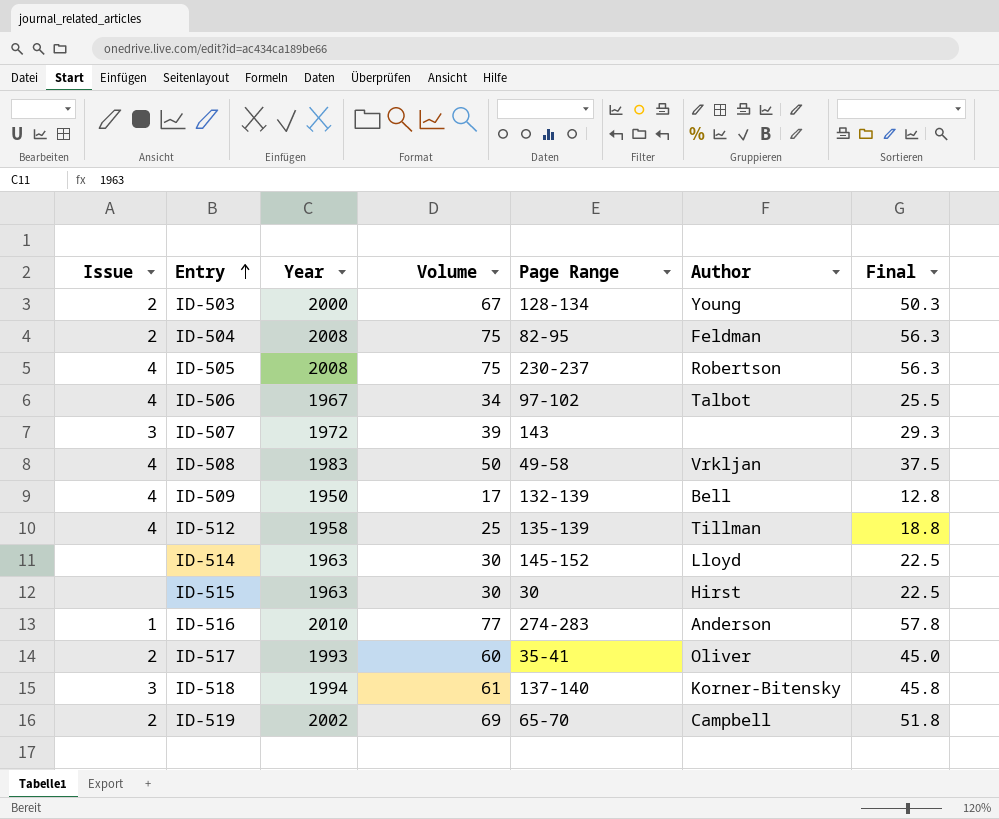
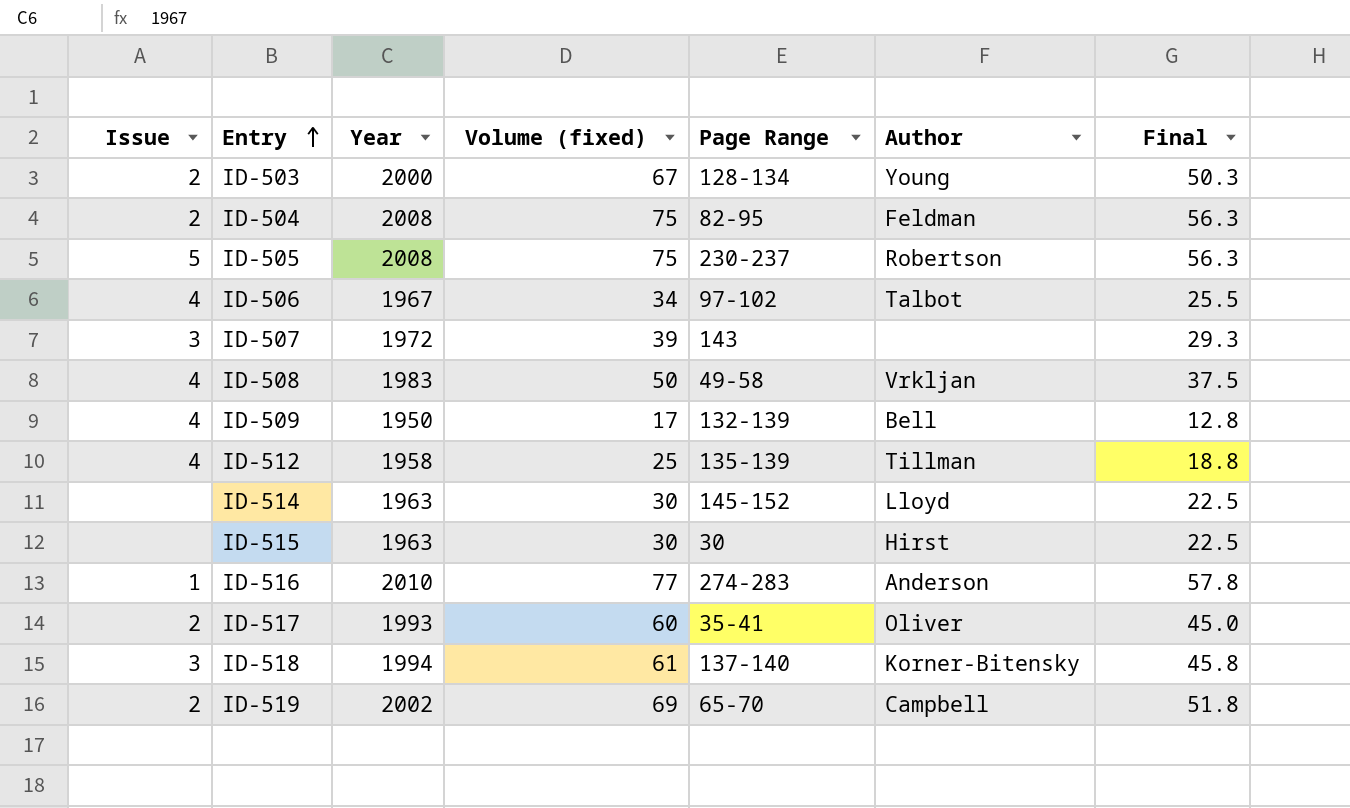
column name: Volume -> Volume (fixed)
ID-505 | Issue: 4 -> 5

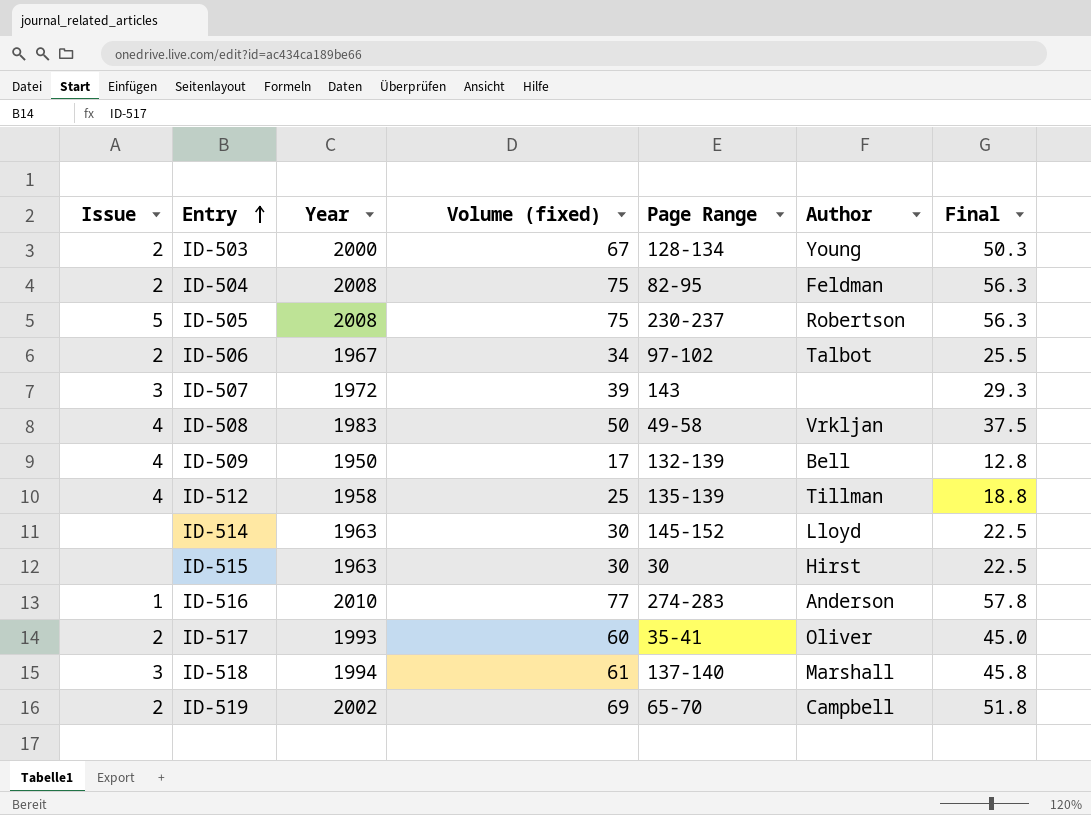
ID-506 | Issue: 4 -> 2
ID-518 | Author: Korner-Bitensky -> Marshall

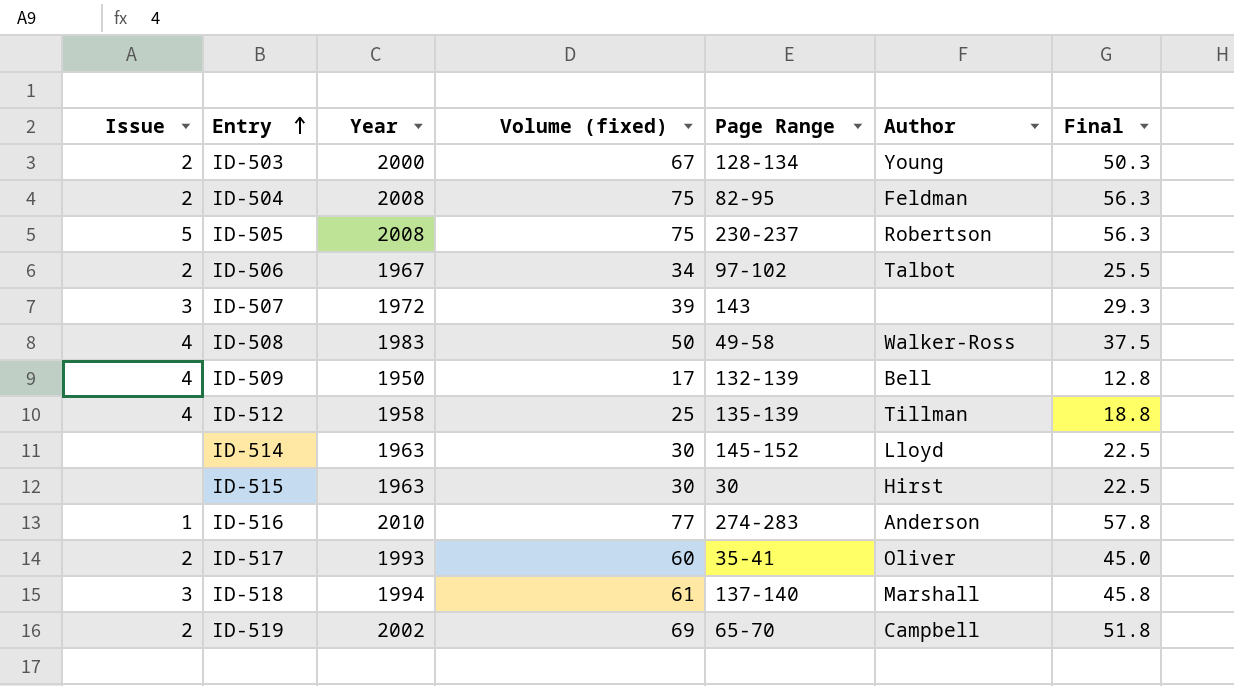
ID-508 | Author: Vrkljan -> Walker-Ross

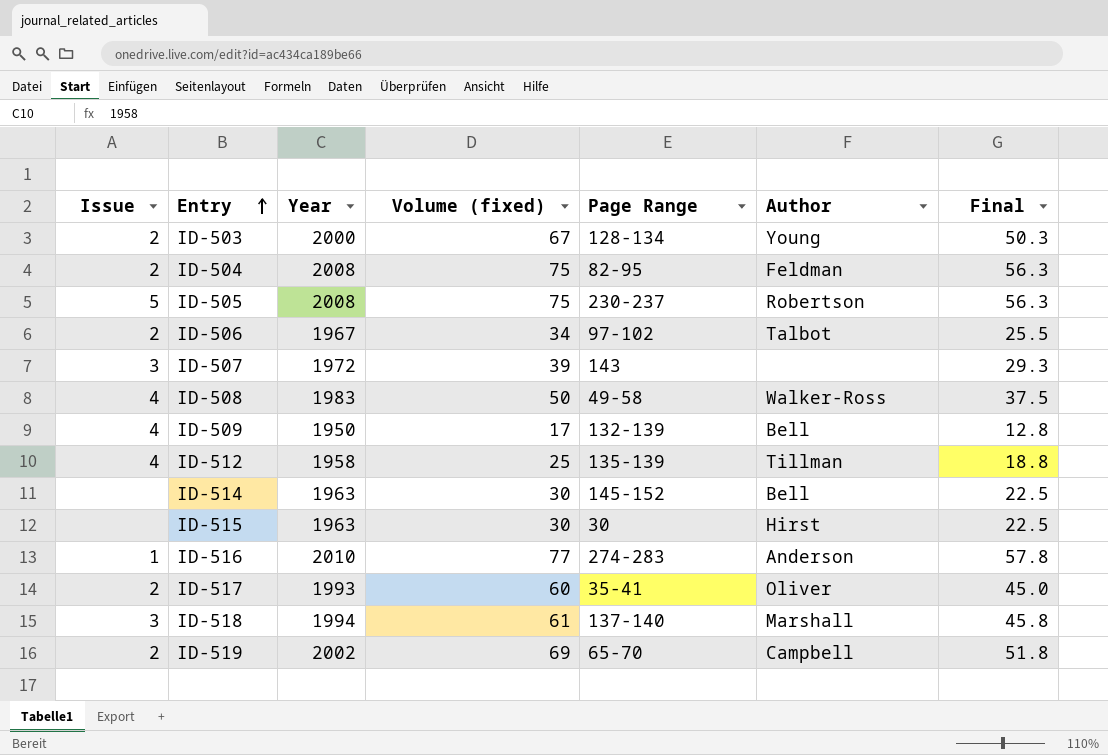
ID-514 | Author: Lloyd -> Bell

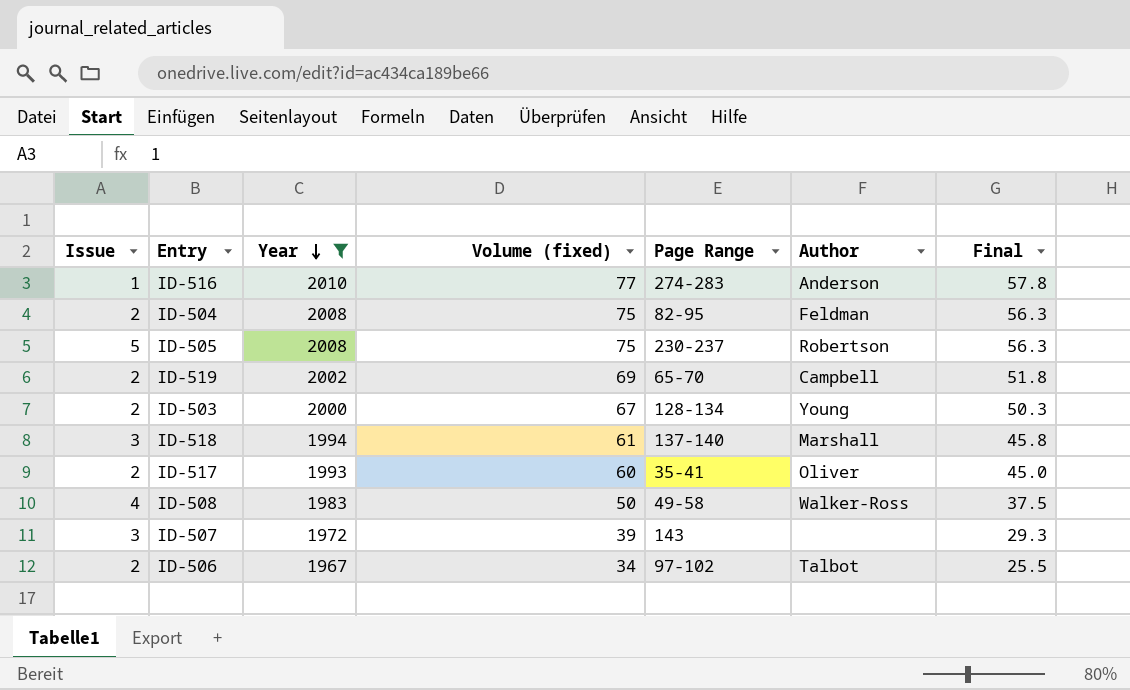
filter: none -> Year >= 1967
row order: Entry ascending -> Year descending

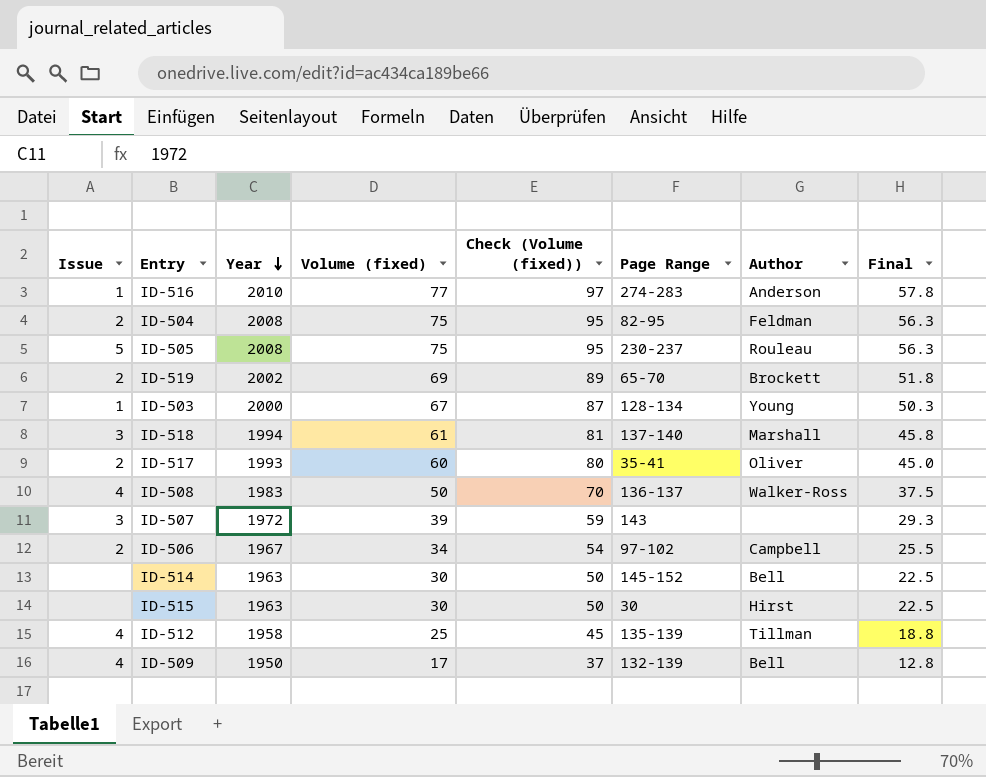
filter: Year >= 1967 -> none
column Check (Volume (fixed)) | formula: none -> [Volume (fixed)] + 20
ID-505 | Author: Robertson -> Rouleau
ID-519 | Author: Campbell -> Brockett
ID-503 | Issue: 2 -> 1
ID-508 | Page Range: 49-58 -> 136-137
ID-506 | Author: Talbot -> Campbell

